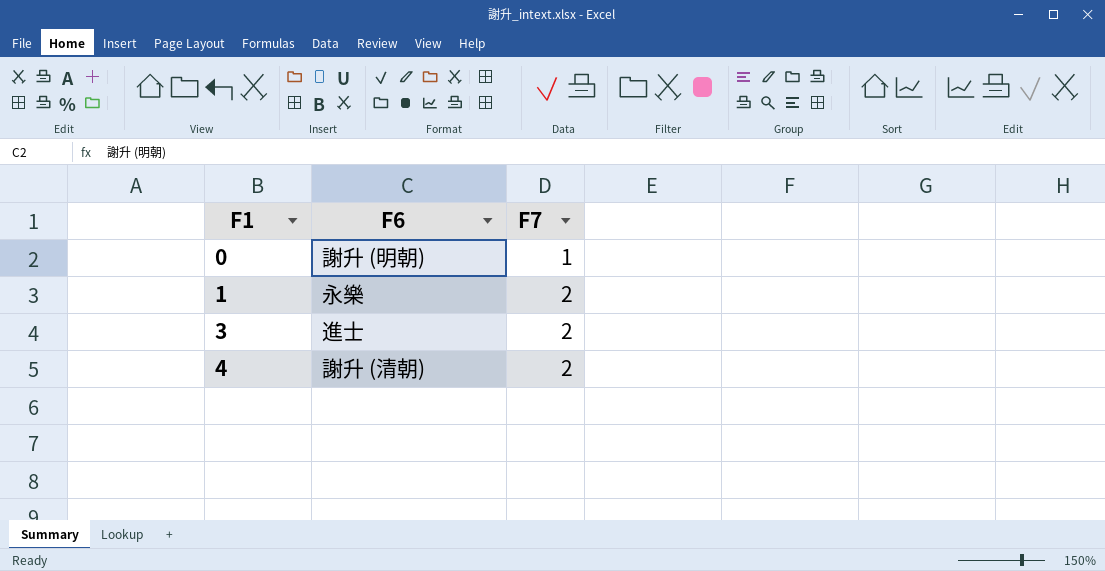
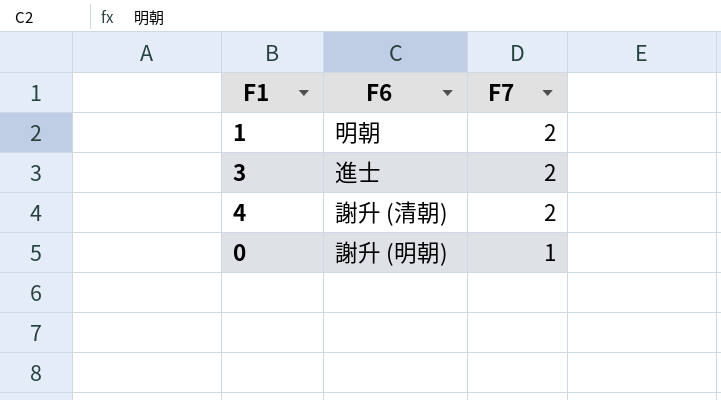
row order: F1 ascending -> F7 descending
1 | F6: 永樂 -> 明朝

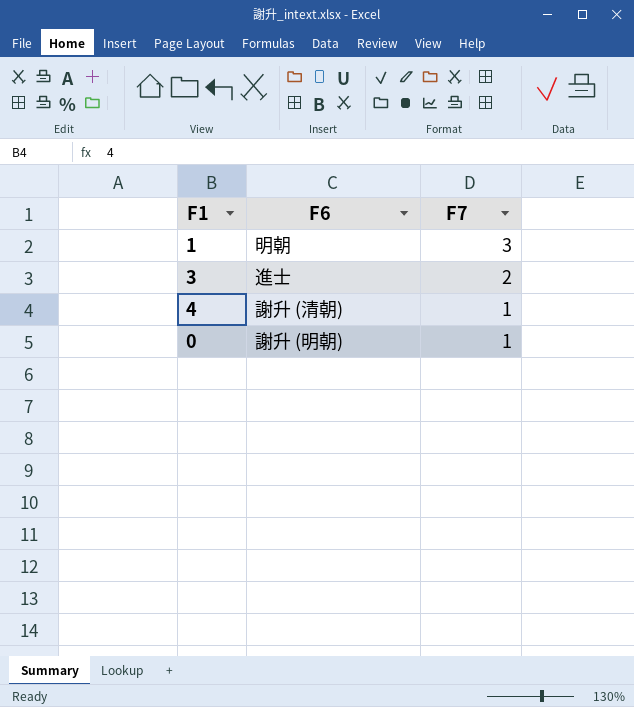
1 | F7: 2 -> 3
4 | F7: 2 -> 1

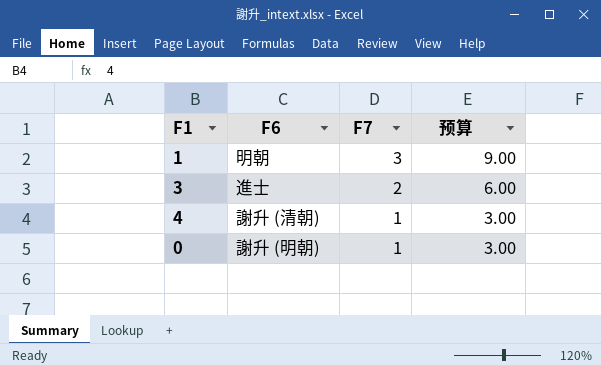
column 预算 | formula: none -> [F7] * 3

